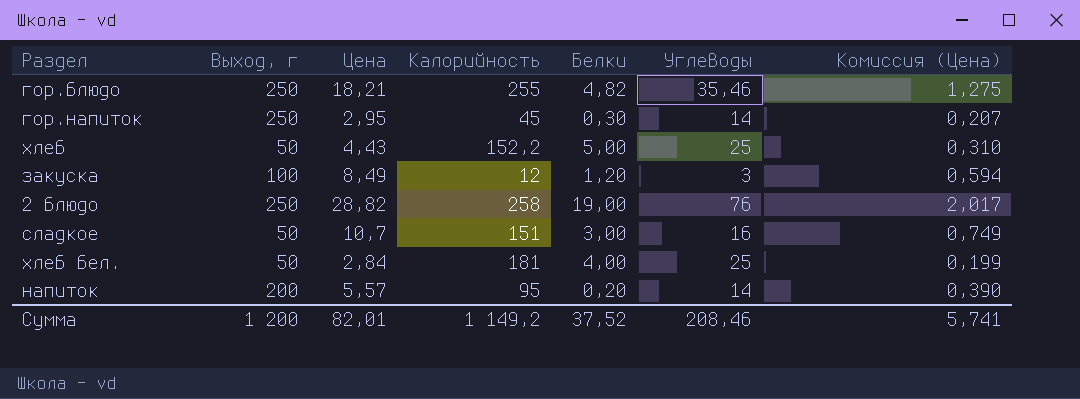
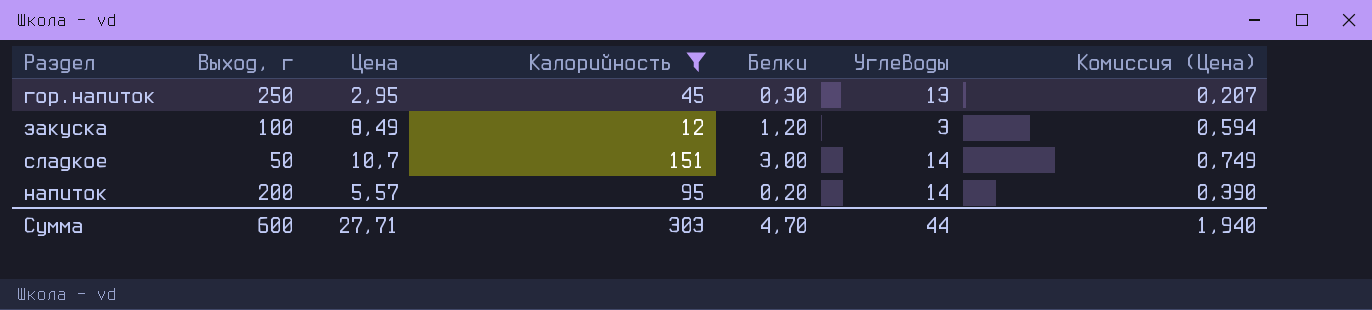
filter: none -> Калорийность <= 151
гор.напиток | Углеводы: 14 -> 13
сладкое | Углеводы: 16 -> 14
Сумма | Выход, г: 1 200 -> 600
Сумма | Цена: 82,01 -> 27,71
Сумма | Калорийность: 1 149,2 -> 303
Сумма | Белки: 37,52 -> 4,70
Сумма | Углеводы: 208,46 -> 44
Сумма | Комиссия (Цена): 5,741 -> 1,940

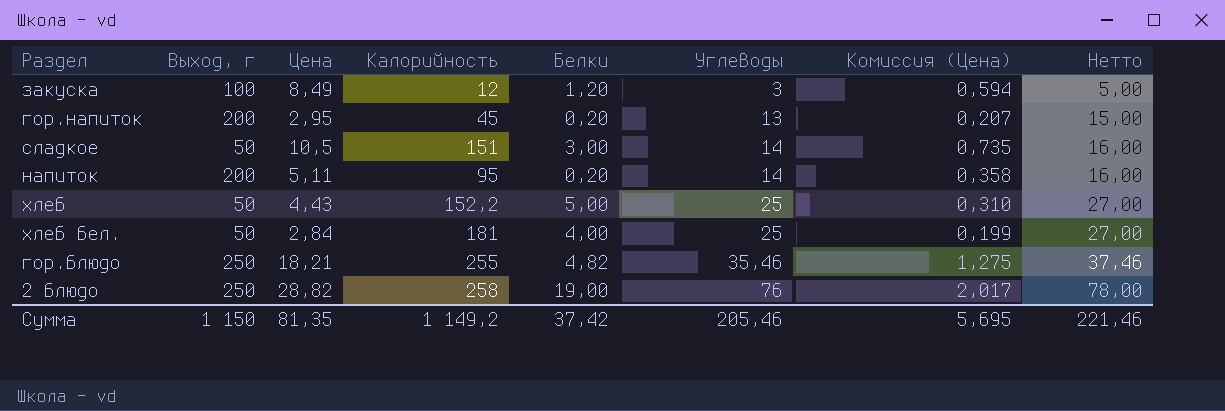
filter: Калорийность <= 151 -> none
row order: none -> Углеводы ascending
column Нетто | formula: none -> [Углеводы] + 2
гор.напиток | Выход, г: 250 -> 200
гор.напиток | Белки: 0,30 -> 0,20
сладкое | Цена: 10,7 -> 10,5
сладкое | Комиссия (Цена): 0,749 -> 0,735
напиток | Цена: 5,57 -> 5,11
напиток | Комиссия (Цена): 0,390 -> 0,358
Сумма | Выход, г: 600 -> 1 150
Сумма | Цена: 27,71 -> 81,35
Сумма | Калорийность: 303 -> 1 149,2
Сумма | Белки: 4,70 -> 37,42
Сумма | Углеводы: 44 -> 205,46
Сумма | Комиссия (Цена): 1,940 -> 5,695

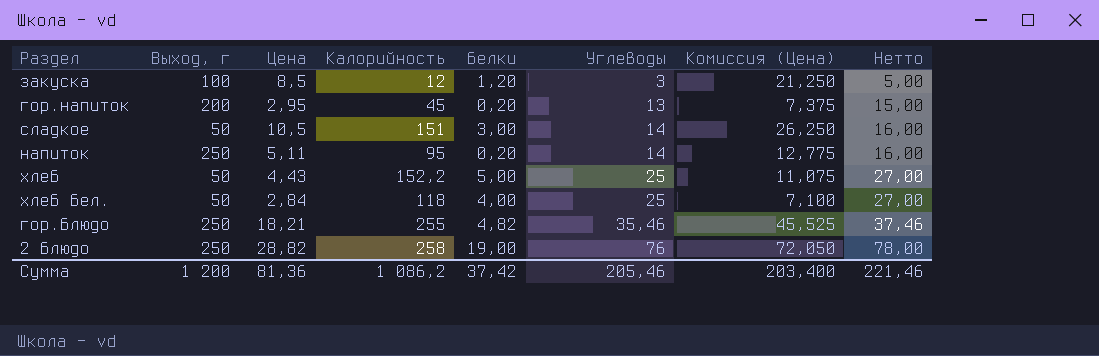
column name: Белки -> белки
column Комиссия (Цена) | formula: [Цена] * 0,07 -> [Цена] * 2,5
закуска | Цена: 8,49 -> 8,5
напиток | Выход, г: 200 -> 250
хлеб бел. | Калорийность: 181 -> 118
Сумма | Выход, г: 1 150 -> 1 200
Сумма | Цена: 81,35 -> 81,36
Сумма | Калорийность: 1 149,2 -> 1 086,2
Сумма | Комиссия (Цена): 5,695 -> 203,400

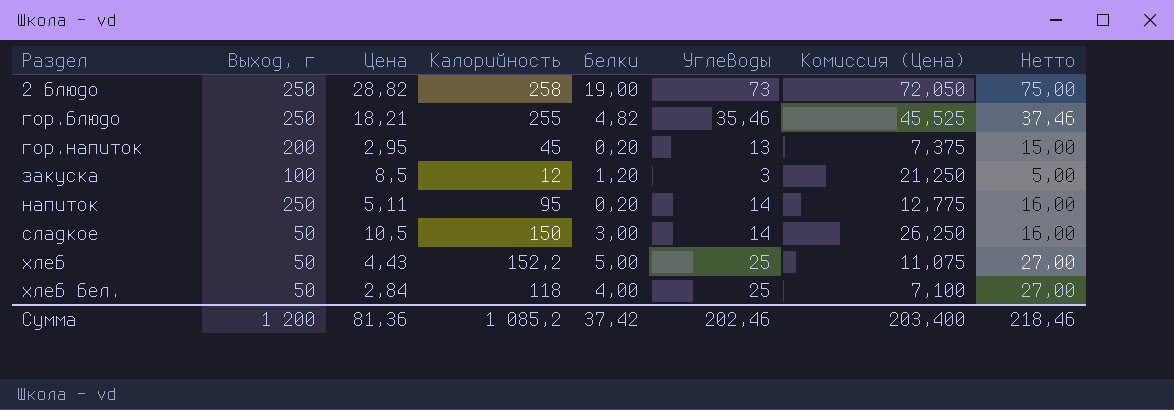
row order: Углеводы ascending -> Раздел ascending
2 блюдо | Углеводы: 76 -> 73
2 блюдо | Нетто: 78,00 -> 75,00
сладкое | Калорийность: 151 -> 150
Сумма | Калорийность: 1 086,2 -> 1 085,2
Сумма | Углеводы: 205,46 -> 202,46
Сумма | Нетто: 221,46 -> 218,46

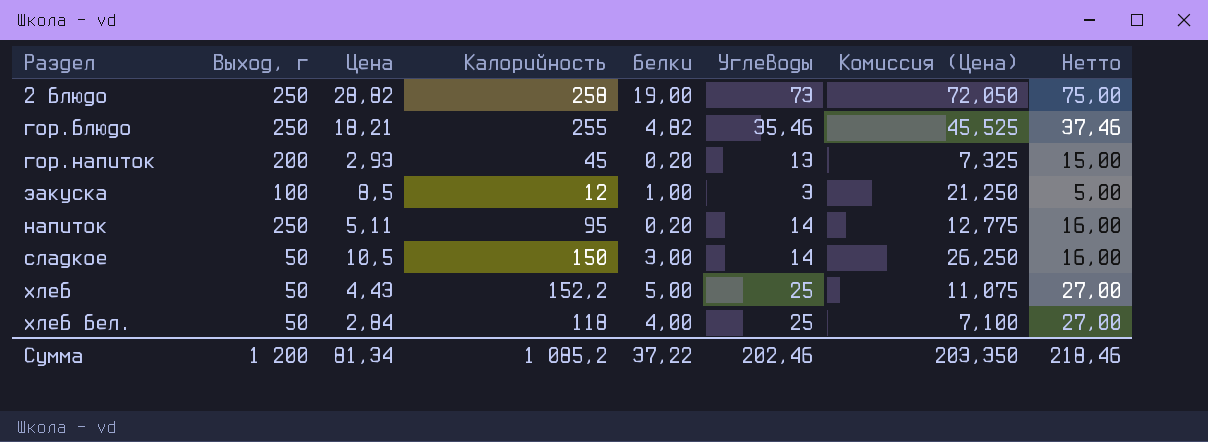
гор.напиток | Цена: 2,95 -> 2,93
гор.напиток | Комиссия (Цена): 7,375 -> 7,325
закуска | белки: 1,20 -> 1,00
Сумма | Цена: 81,36 -> 81,34
Сумма | белки: 37,42 -> 37,22
Сумма | Комиссия (Цена): 203,400 -> 203,350

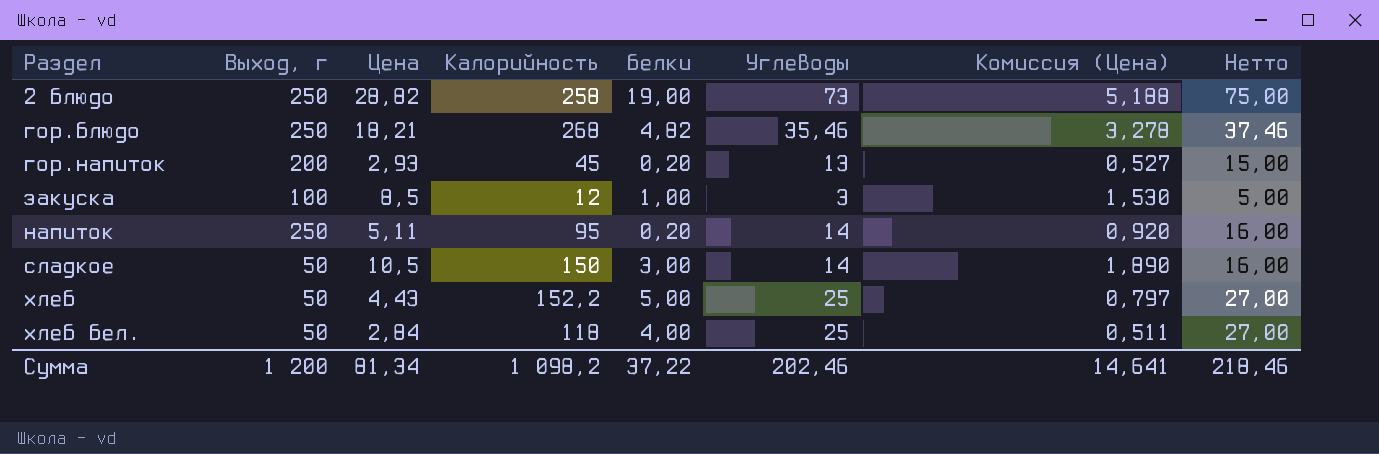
column Комиссия (Цена) | formula: [Цена] * 2,5 -> [Цена] * 0,18
гор.блюдо | Калорийность: 255 -> 268
Сумма | Калорийность: 1 085,2 -> 1 098,2
Сумма | Комиссия (Цена): 203,350 -> 14,641

